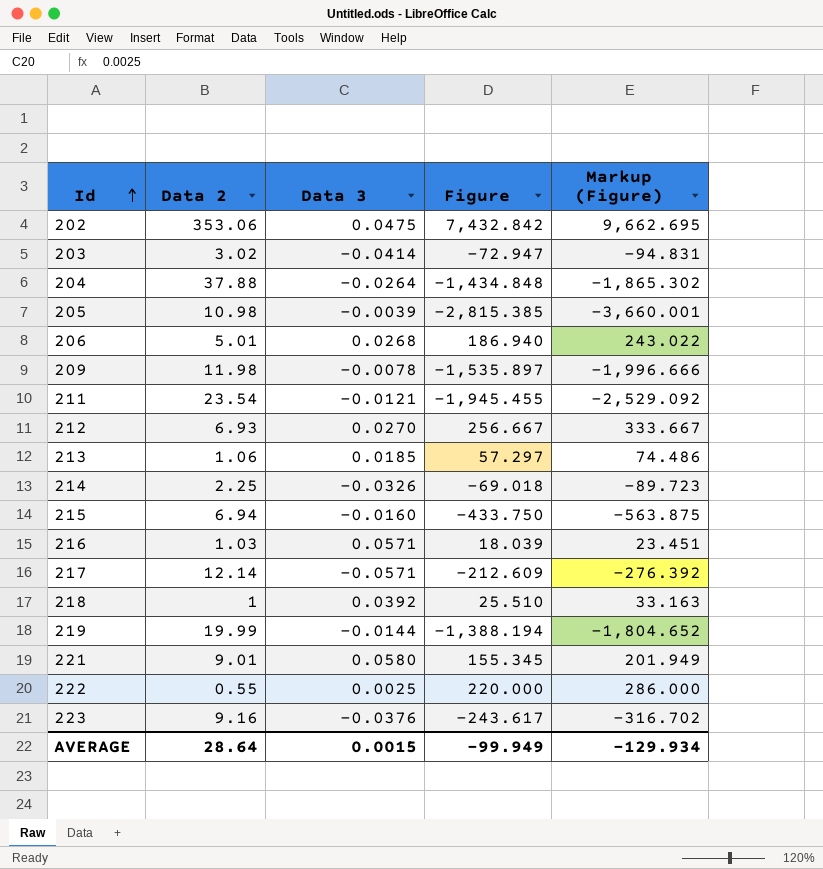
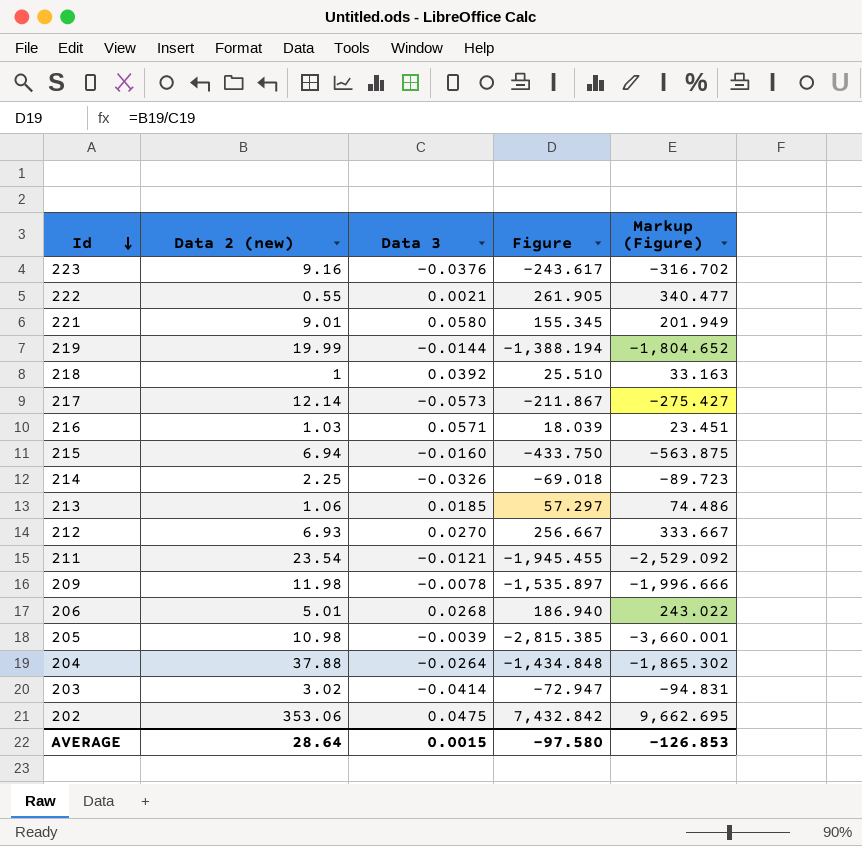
row order: Id ascending -> Id descending
column name: Data 2 -> Data 2 (new)
222 | Data 3: 0.0025 -> 0.0021
222 | Figure: 220.000 -> 261.905
222 | Markup (Figure): 286.000 -> 340.477
217 | Data 3: -0.0571 -> -0.0573
217 | Figure: -212.609 -> -211.867
217 | Markup (Figure): -276.392 -> -275.427
AVERAGE | Figure: -99.949 -> -97.580
AVERAGE | Markup (Figure): -129.934 -> -126.853

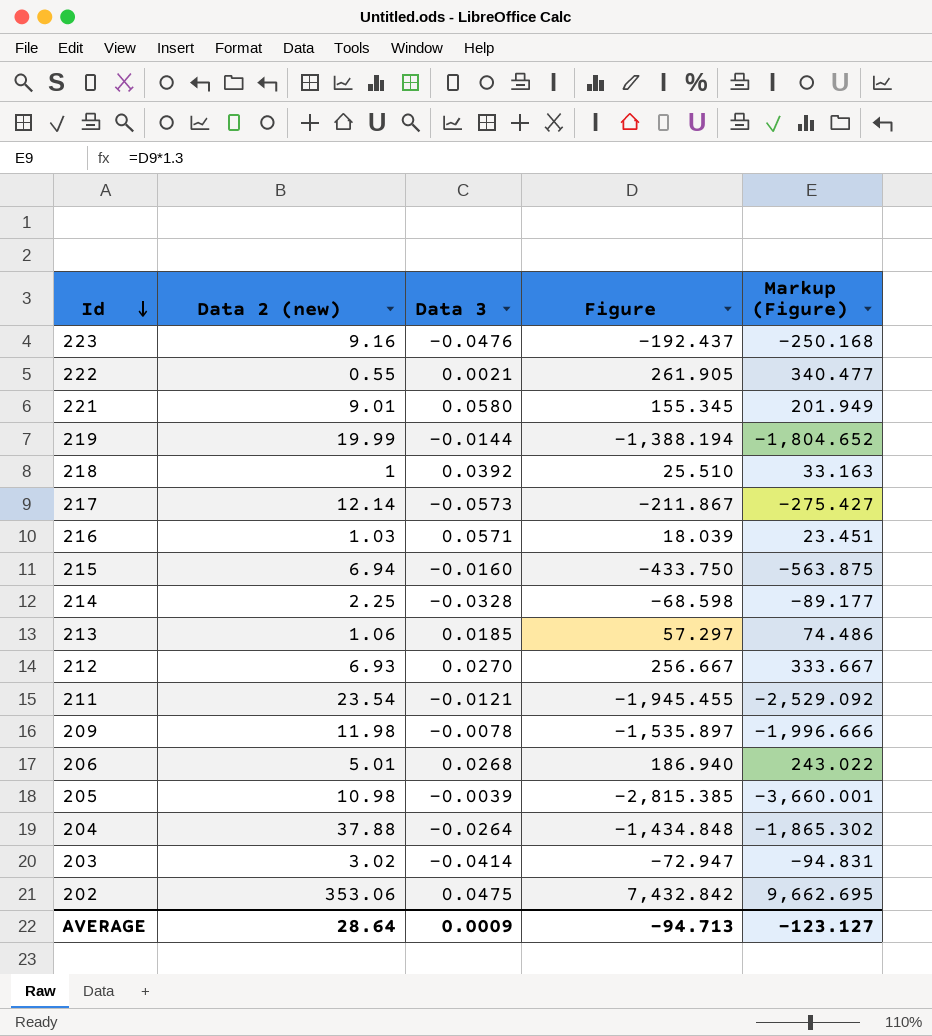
223 | Data 3: -0.0376 -> -0.0476
223 | Figure: -243.617 -> -192.437
223 | Markup (Figure): -316.702 -> -250.168
214 | Data 3: -0.0326 -> -0.0328
214 | Figure: -69.018 -> -68.598
214 | Markup (Figure): -89.723 -> -89.177
AVERAGE | Data 3: 0.0015 -> 0.0009
AVERAGE | Figure: -97.580 -> -94.713
AVERAGE | Markup (Figure): -126.853 -> -123.127

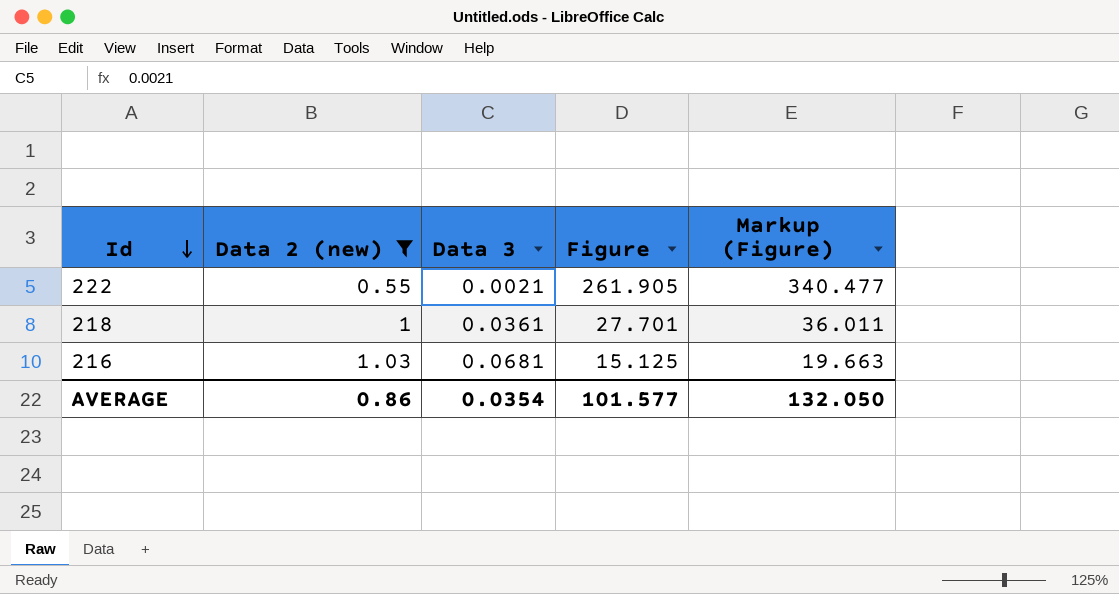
filter: none -> Data 2 (new) <= 1.03
218 | Data 3: 0.0392 -> 0.0361
218 | Figure: 25.510 -> 27.701
218 | Markup (Figure): 33.163 -> 36.011
216 | Data 3: 0.0571 -> 0.0681
216 | Figure: 18.039 -> 15.125
216 | Markup (Figure): 23.451 -> 19.663
AVERAGE | Data 2 (new): 28.64 -> 0.86
AVERAGE | Data 3: 0.0009 -> 0.0354
AVERAGE | Figure: -94.713 -> 101.577
AVERAGE | Markup (Figure): -123.127 -> 132.050

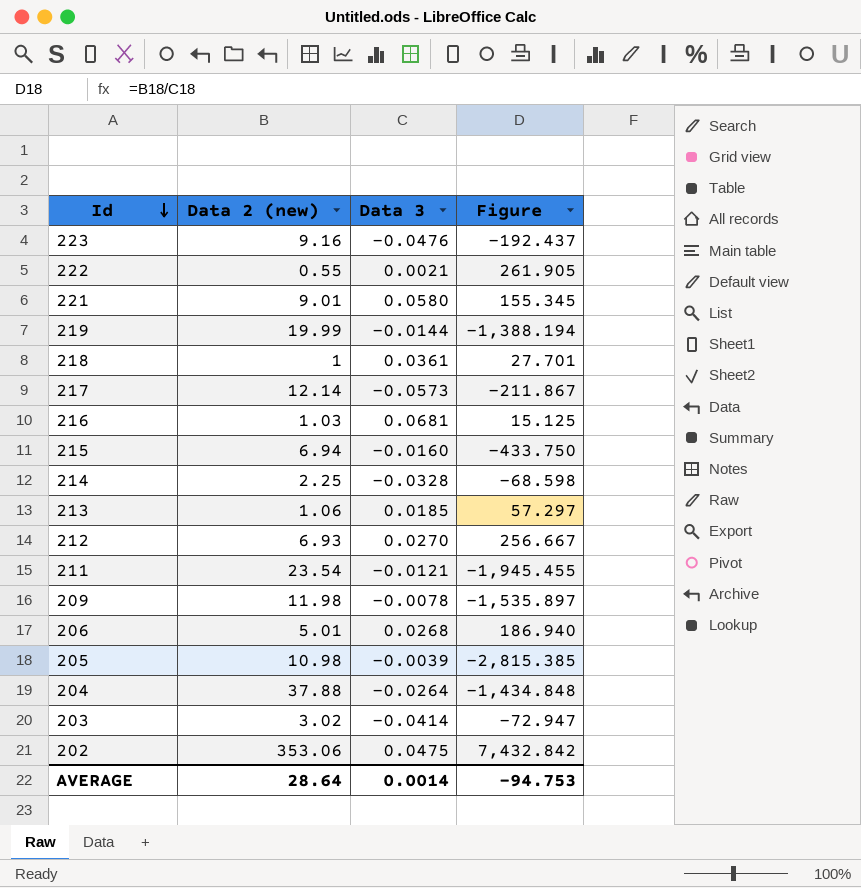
filter: Data 2 (new) <= 1.03 -> none
column Markup (Figure) | formula: [Figure] * 1.3 -> none
AVERAGE | Data 2 (new): 0.86 -> 28.64
AVERAGE | Data 3: 0.0354 -> 0.0014
AVERAGE | Figure: 101.577 -> -94.753

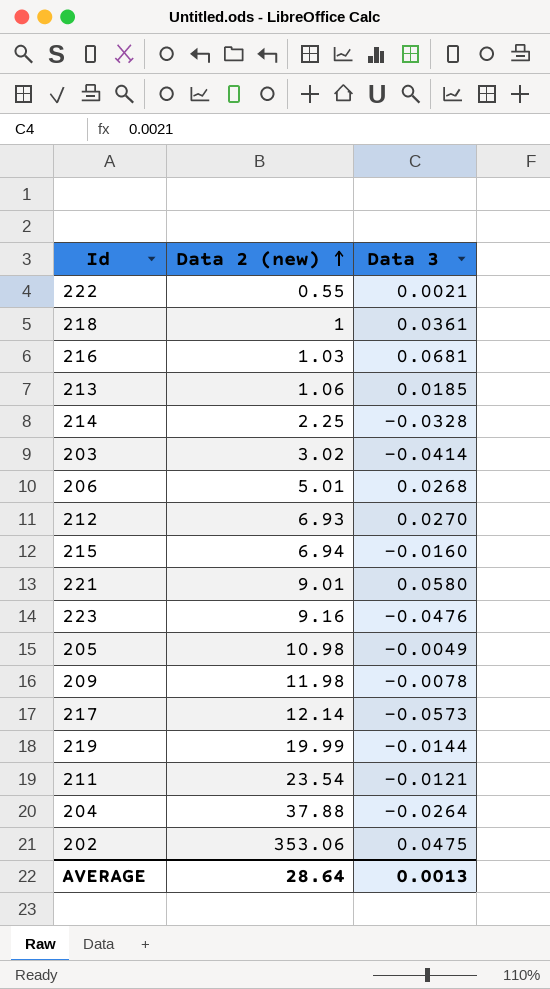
row order: Id descending -> Data 2 (new) ascending
column Figure | formula: [Data 2 (new)] / [Data 3] -> none
205 | Data 3: -0.0039 -> -0.0049
AVERAGE | Data 3: 0.0014 -> 0.0013

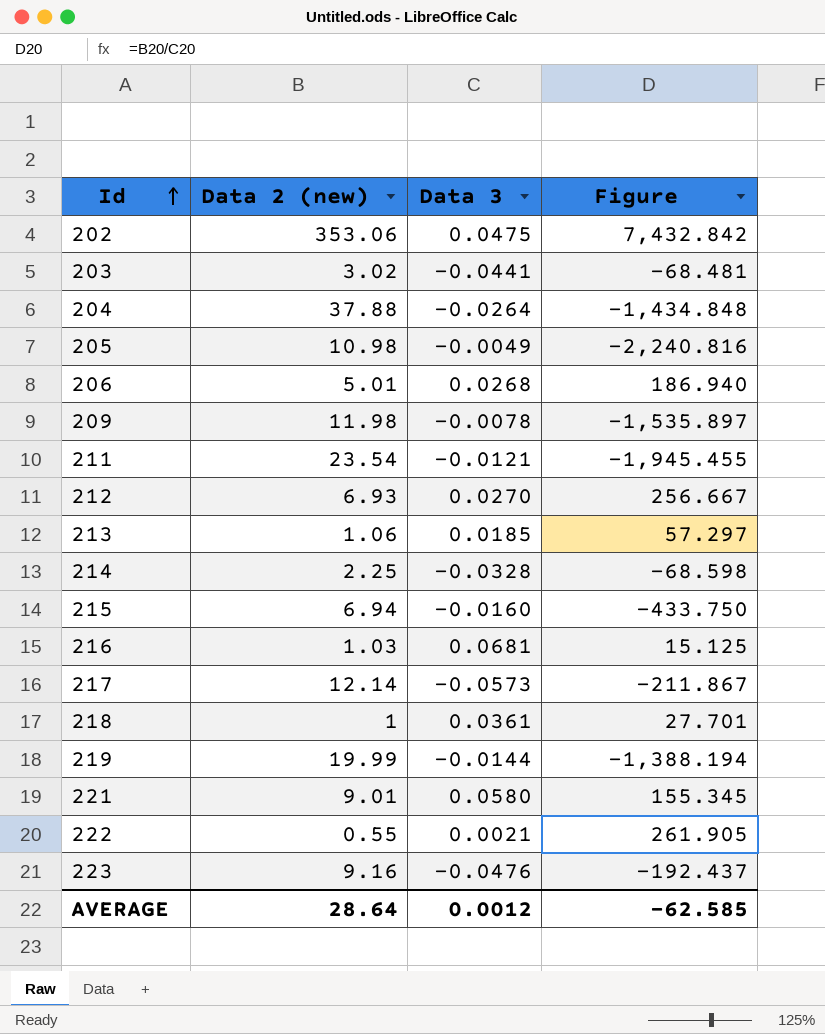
row order: Data 2 (new) ascending -> Id ascending
column Figure | formula: none -> [Data 2 (new)] / [Data 3]
203 | Data 3: -0.0414 -> -0.0441
AVERAGE | Data 3: 0.0013 -> 0.0012

